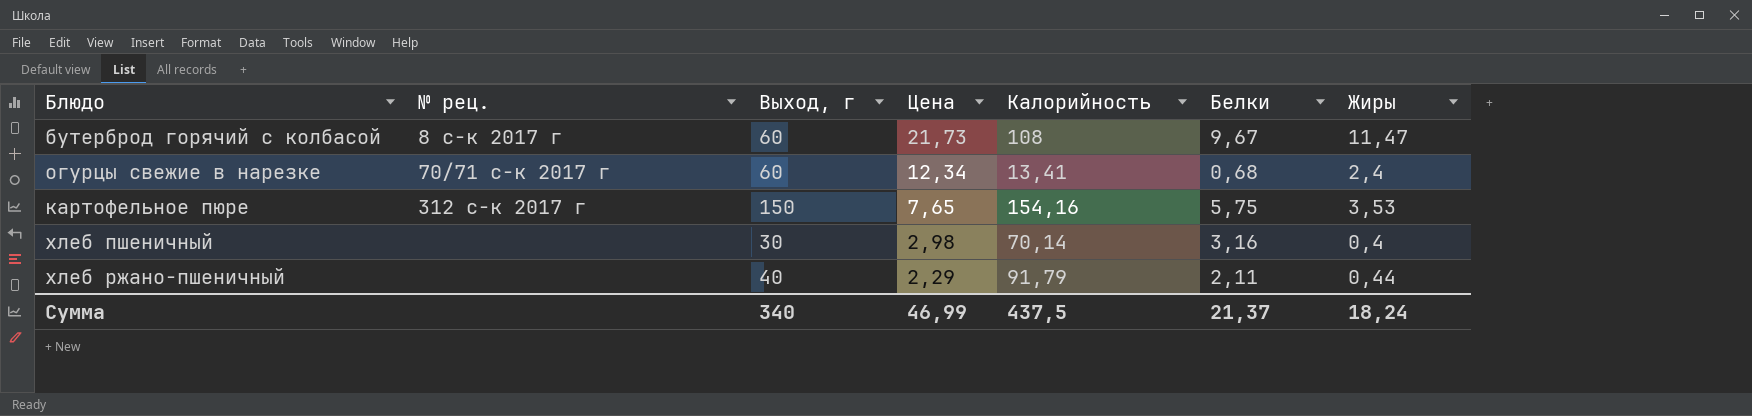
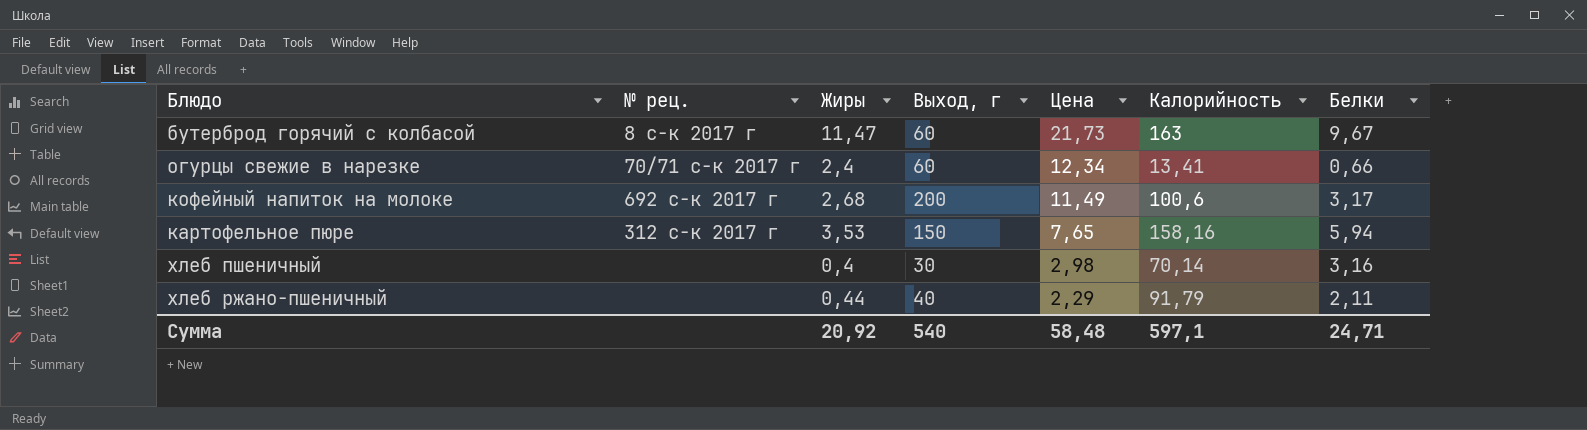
column Жиры | position: 7 -> 3
бутерброд горячий с колбасой | Калорийность: 108 -> 163
огурцы свежие в нарезке | Белки: 0,68 -> 0,66
row кофейный напиток на молоке: none -> 692 с-к 2017 г | 2,68 | 200 | 11,49 | 100,6 | 3,17
картофельное пюре | Калорийность: 154,16 -> 158,16
картофельное пюре | Белки: 5,75 -> 5,94
Сумма | Жиры: 18,24 -> 20,92
Сумма | Выход, г: 340 -> 540
Сумма | Цена: 46,99 -> 58,48
Сумма | Калорийность: 437,5 -> 597,1
Сумма | Белки: 21,37 -> 24,71

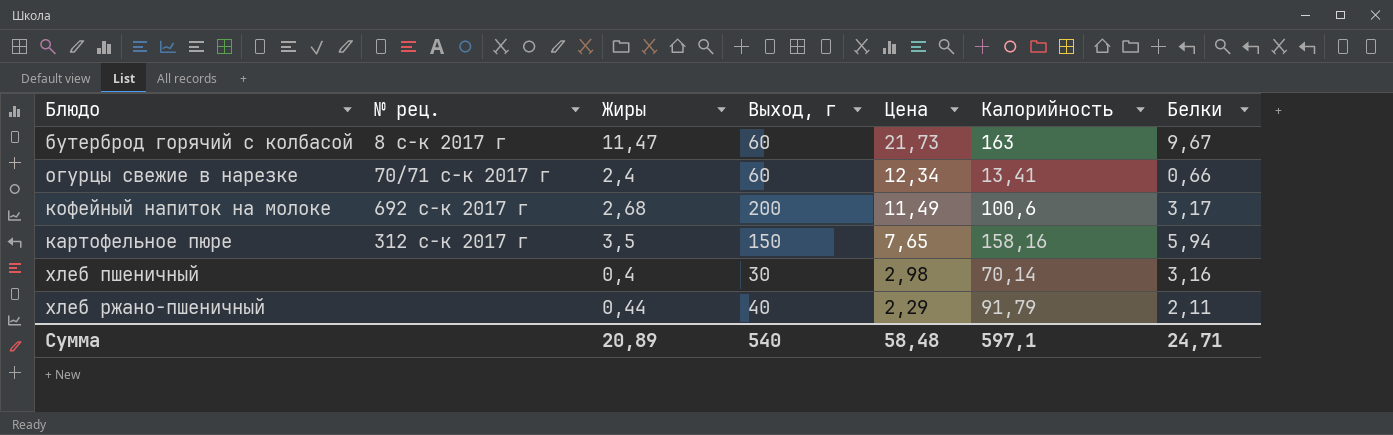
картофельное пюре | Жиры: 3,53 -> 3,5
Сумма | Жиры: 20,92 -> 20,89

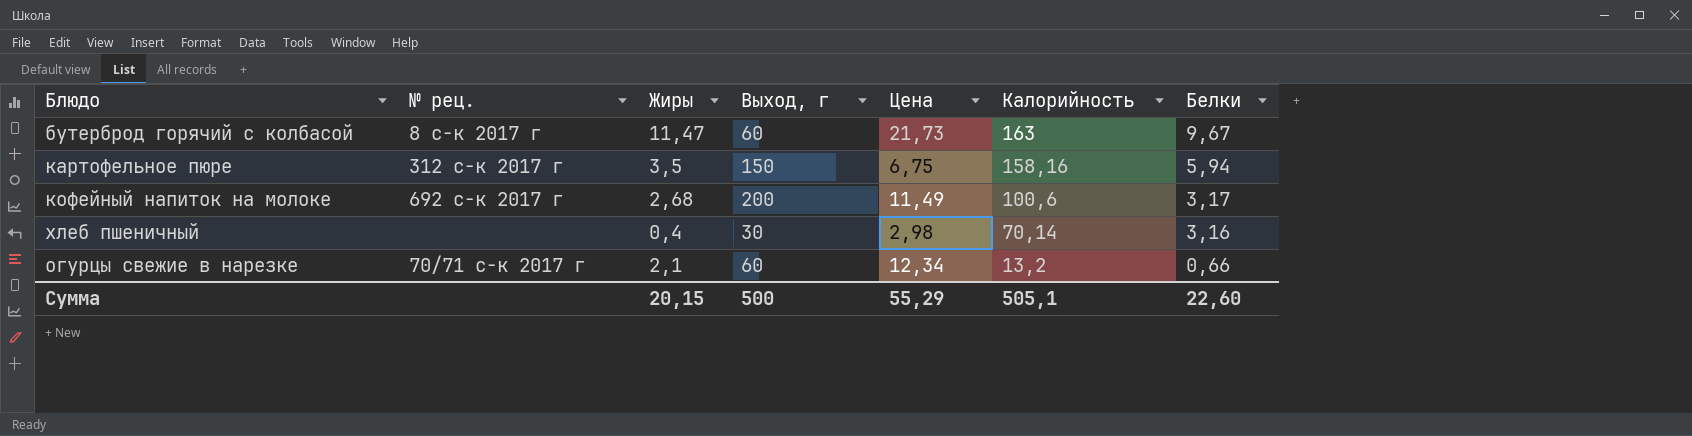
row order: Цена descending -> Калорийность descending
row хлеб ржано-пшеничный: none | 0,44 | 40 | 2,29 | 91,79 | 2,11 -> none
картофельное пюре | Цена: 7,65 -> 6,75
огурцы свежие в нарезке | Жиры: 2,4 -> 2,1
огурцы свежие в нарезке | Калорийность: 13,41 -> 13,2
Сумма | Жиры: 20,89 -> 20,15
Сумма | Выход, г: 540 -> 500
Сумма | Цена: 58,48 -> 55,29
Сумма | Калорийность: 597,1 -> 505,1
Сумма | Белки: 24,71 -> 22,60

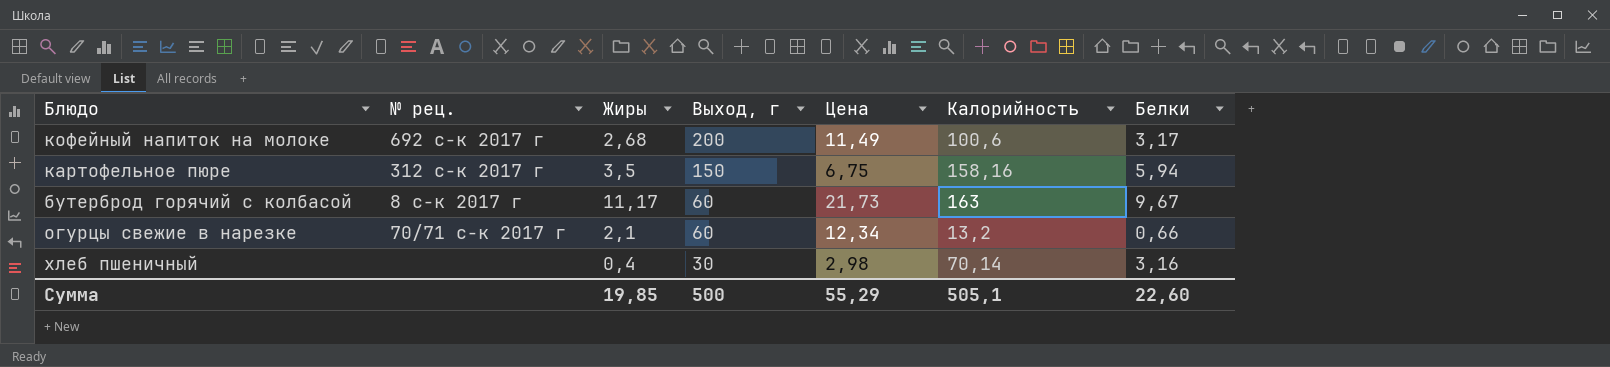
row order: Калорийность descending -> Выход, г descending
бутерброд горячий с колбасой | Жиры: 11,47 -> 11,17
Сумма | Жиры: 20,15 -> 19,85

